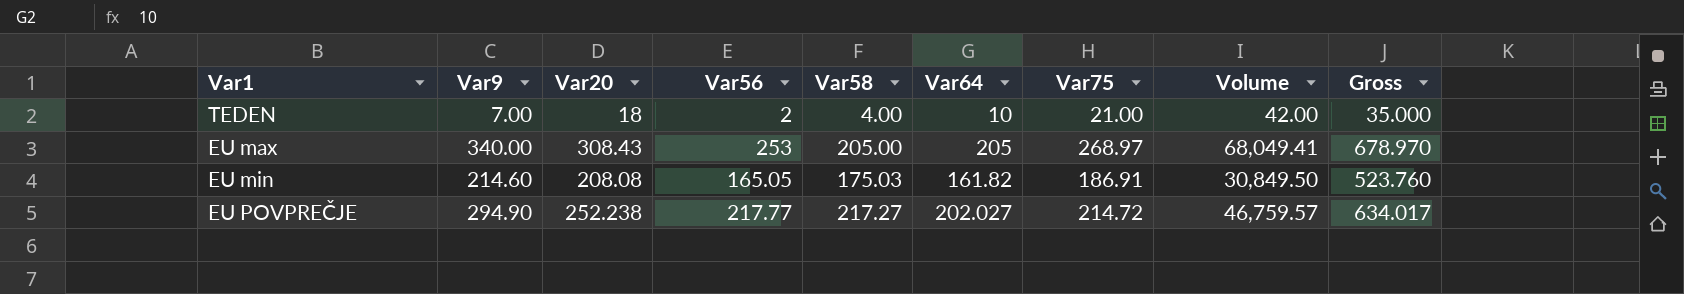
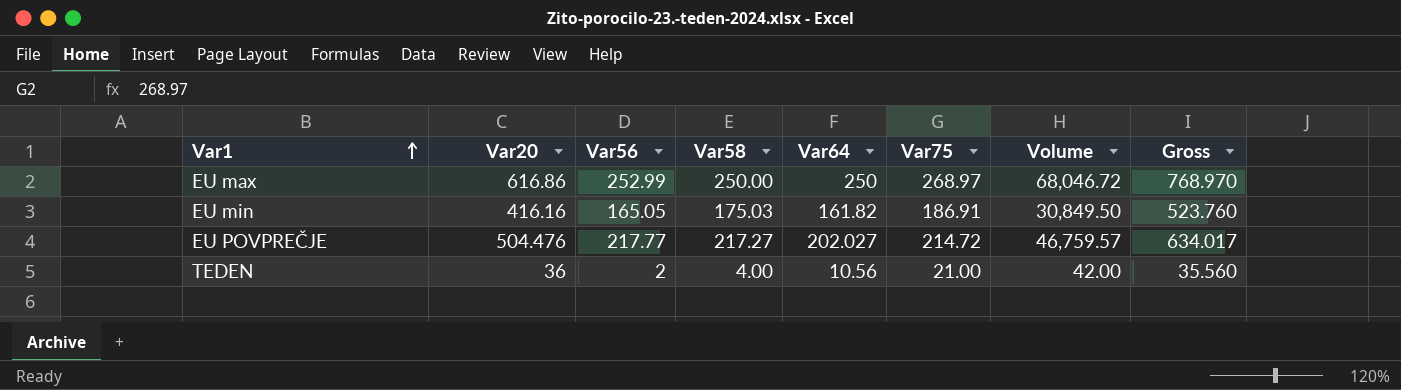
row order: none -> Var1 ascending
column Var9 | position: 2 -> none
EU max | Var20: 308.43 -> 616.86
EU max | Var56: 253 -> 252.99
EU max | Var58: 205.00 -> 250.00
EU max | Var64: 205 -> 250
EU max | Volume: 68,049.41 -> 68,046.72
EU max | Gross: 678.970 -> 768.970
EU min | Var20: 208.08 -> 416.16
EU POVPREČJE | Var20: 252.238 -> 504.476
TEDEN | Var20: 18 -> 36
TEDEN | Var64: 10 -> 10.56
TEDEN | Gross: 35.000 -> 35.560

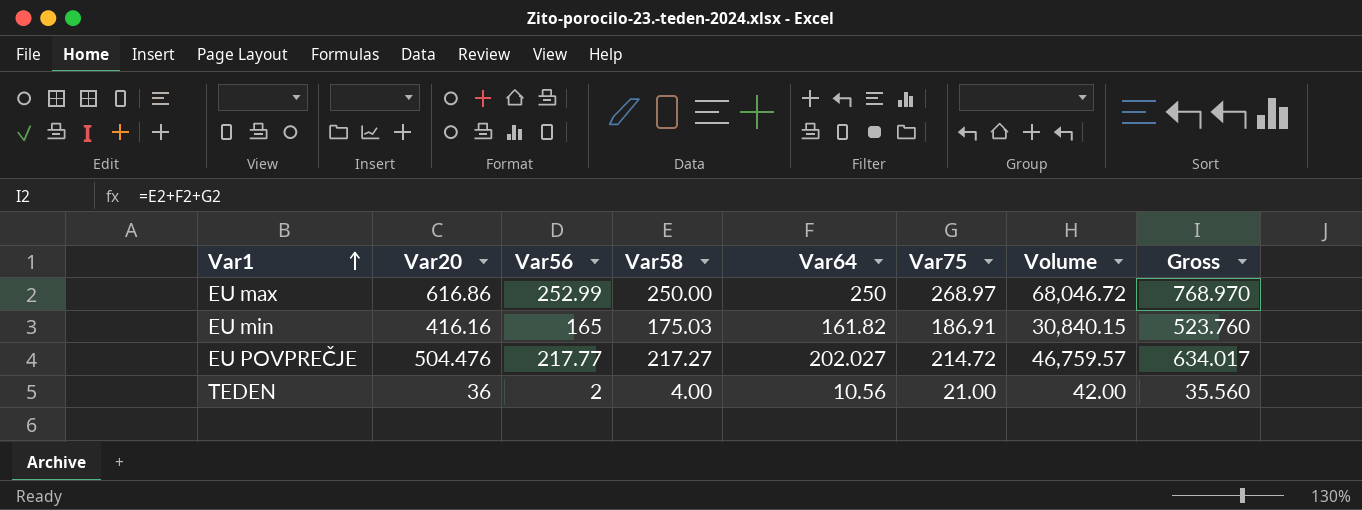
EU min | Var56: 165.05 -> 165
EU min | Volume: 30,849.50 -> 30,840.15

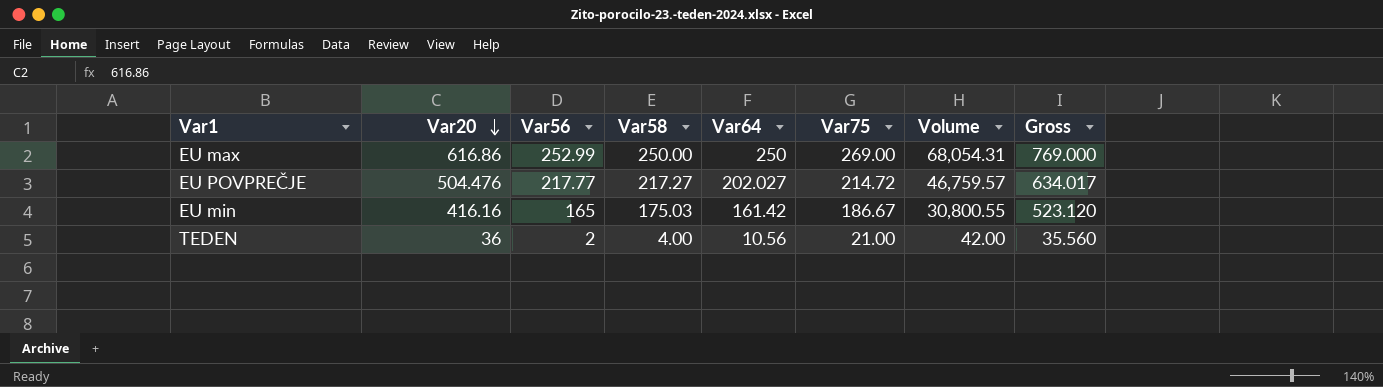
row order: Var1 ascending -> Var20 descending
EU max | Var75: 268.97 -> 269.00
EU max | Volume: 68,046.72 -> 68,054.31
EU max | Gross: 768.970 -> 769.000
EU min | Var64: 161.82 -> 161.42
EU min | Var75: 186.91 -> 186.67
EU min | Volume: 30,840.15 -> 30,800.55
EU min | Gross: 523.760 -> 523.120

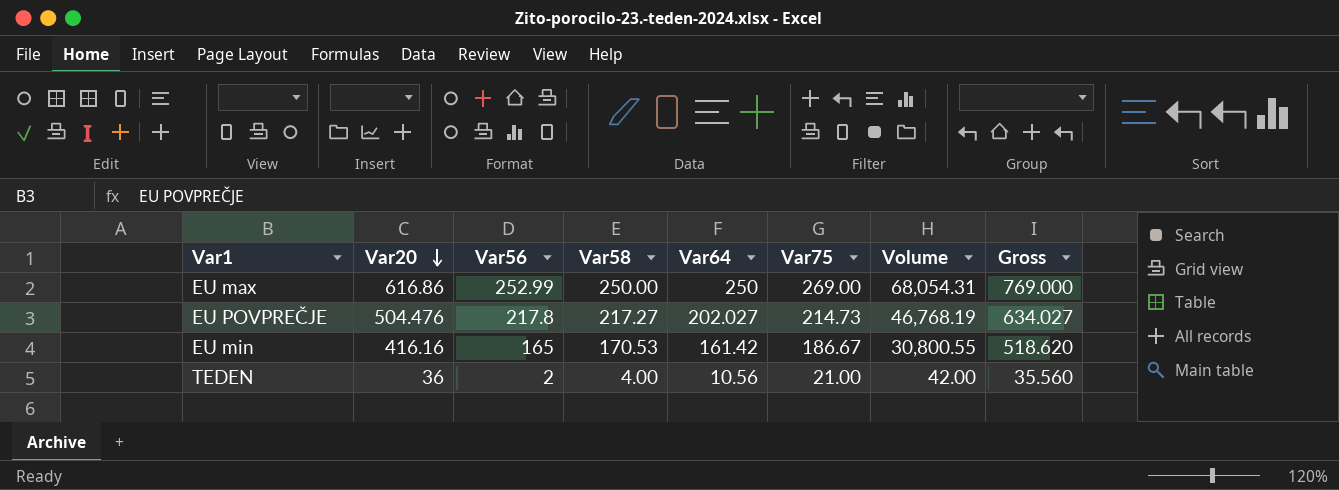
EU POVPREČJE | Var56: 217.77 -> 217.8
EU POVPREČJE | Var75: 214.72 -> 214.73
EU POVPREČJE | Volume: 46,759.57 -> 46,768.19
EU POVPREČJE | Gross: 634.017 -> 634.027
EU min | Var58: 175.03 -> 170.53
EU min | Gross: 523.120 -> 518.620

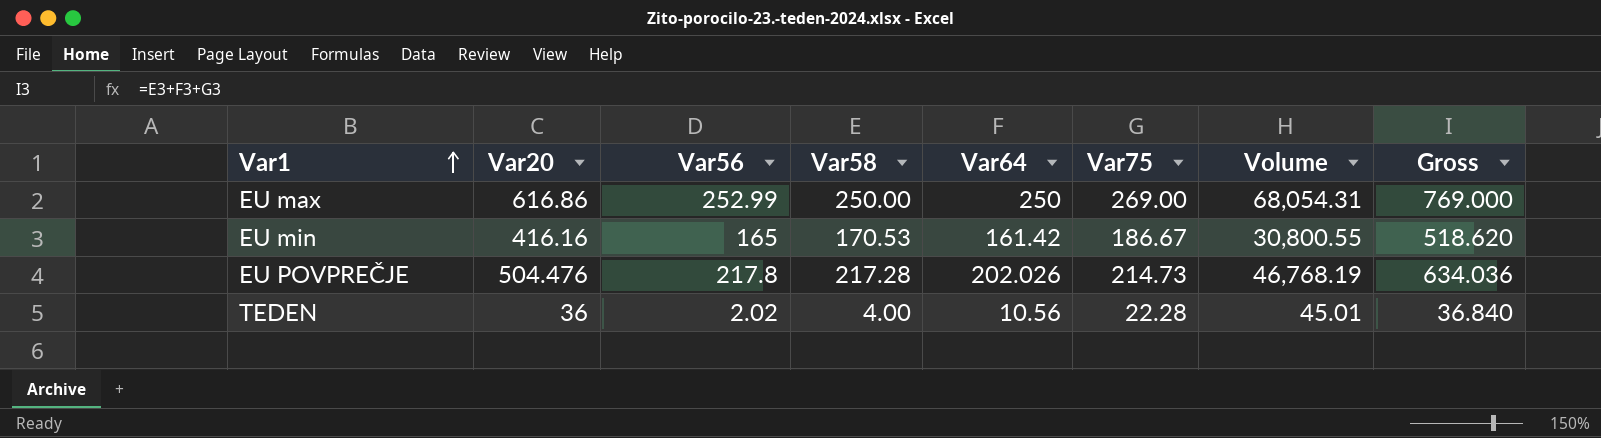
row order: Var20 descending -> Var1 ascending
EU POVPREČJE | Var58: 217.27 -> 217.28
EU POVPREČJE | Var64: 202.027 -> 202.026
EU POVPREČJE | Gross: 634.027 -> 634.036
TEDEN | Var56: 2 -> 2.02
TEDEN | Var75: 21.00 -> 22.28
TEDEN | Volume: 42.00 -> 45.01
TEDEN | Gross: 35.560 -> 36.840

